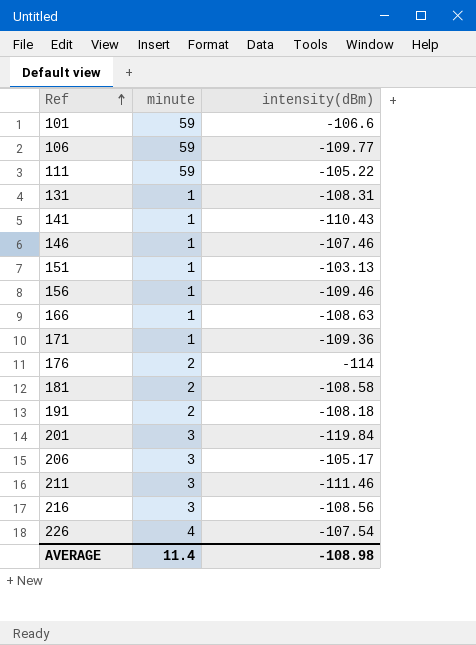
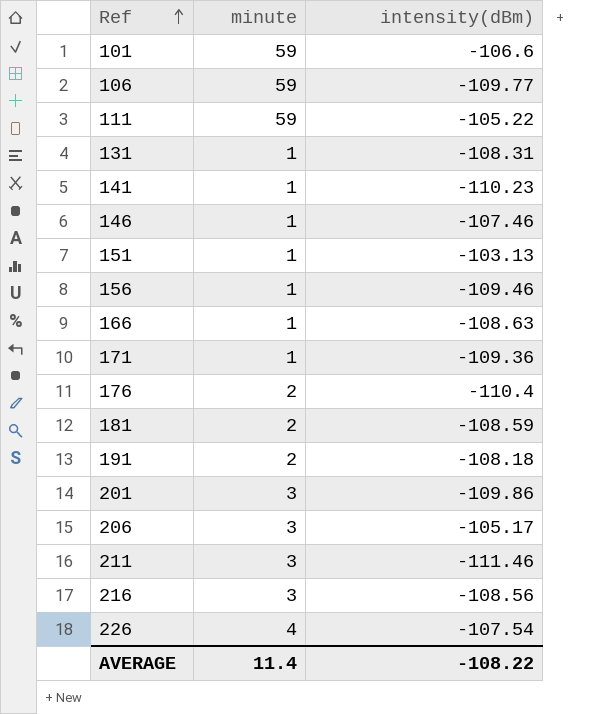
141 | intensity(dBm): -110.43 -> -110.23
176 | intensity(dBm): -114 -> -110.4
181 | intensity(dBm): -108.58 -> -108.59
201 | intensity(dBm): -119.84 -> -109.86
AVERAGE | intensity(dBm): -108.98 -> -108.22

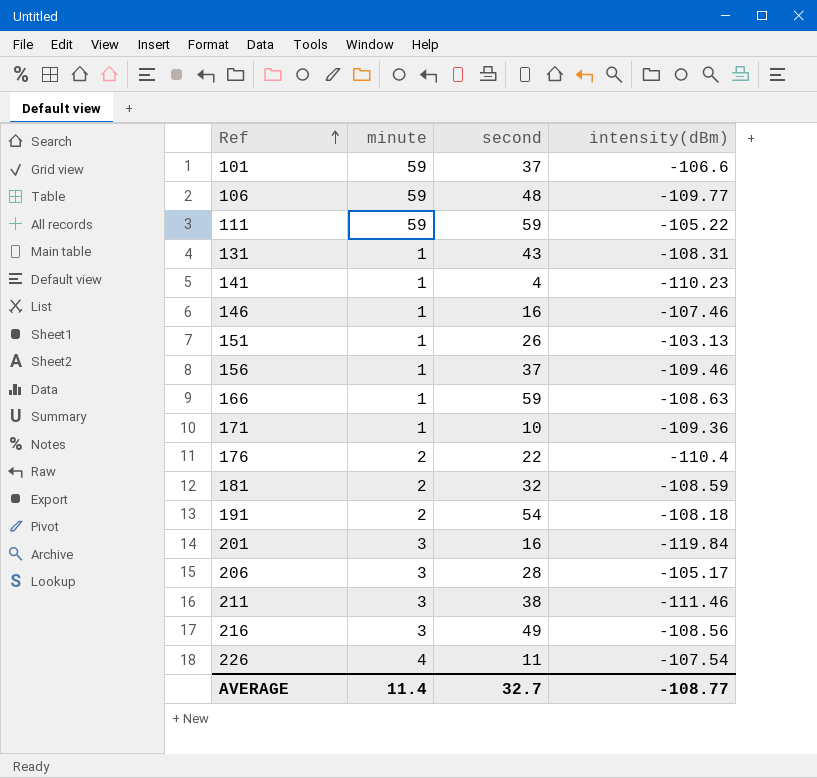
column second | position: none -> 3
201 | intensity(dBm): -109.86 -> -119.84
AVERAGE | intensity(dBm): -108.22 -> -108.77

